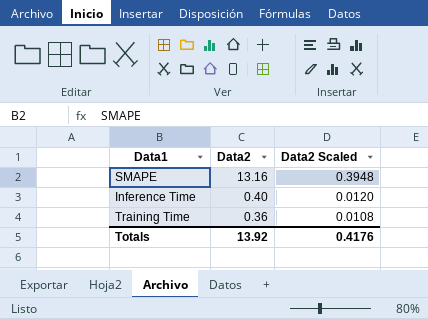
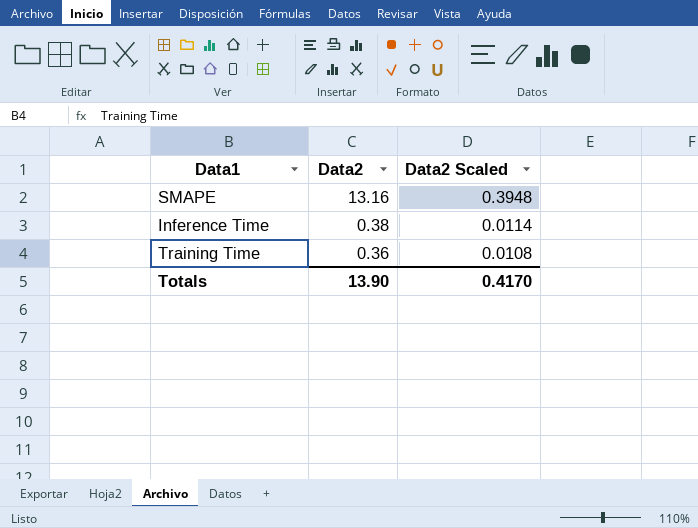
Inference Time | Data2: 0.40 -> 0.38
Inference Time | Data2 Scaled: 0.0120 -> 0.0114
Totals | Data2: 13.92 -> 13.90
Totals | Data2 Scaled: 0.4176 -> 0.4170

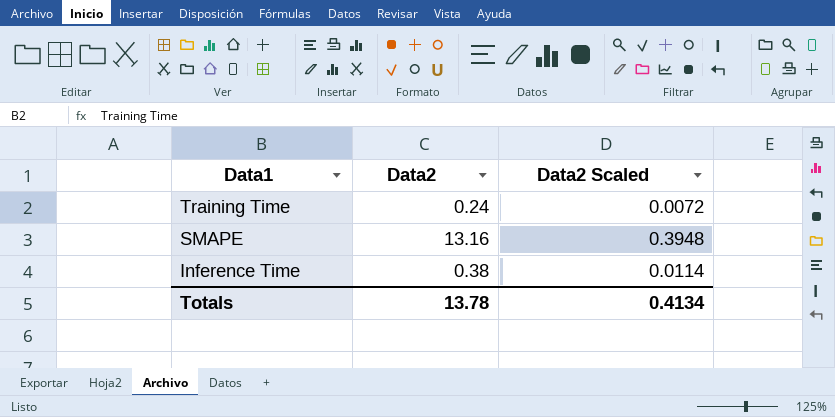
row order: Data2 descending -> Data1 descending
Training Time | Data2: 0.36 -> 0.24
Training Time | Data2 Scaled: 0.0108 -> 0.0072
Totals | Data2: 13.90 -> 13.78
Totals | Data2 Scaled: 0.4170 -> 0.4134

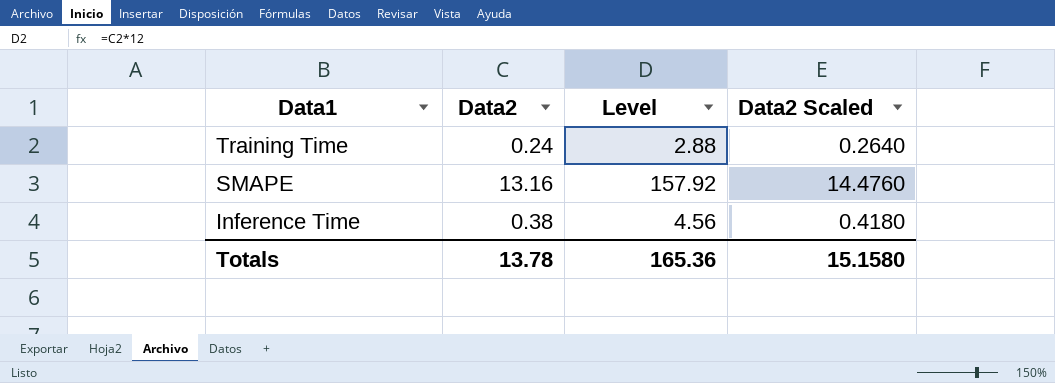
column Level | formula: none -> [Data2] * 12
column Data2 Scaled | formula: [Data2] * 0.03 -> [Data2] * 1.1
Totals | Data2 Scaled: 0.4134 -> 15.1580

